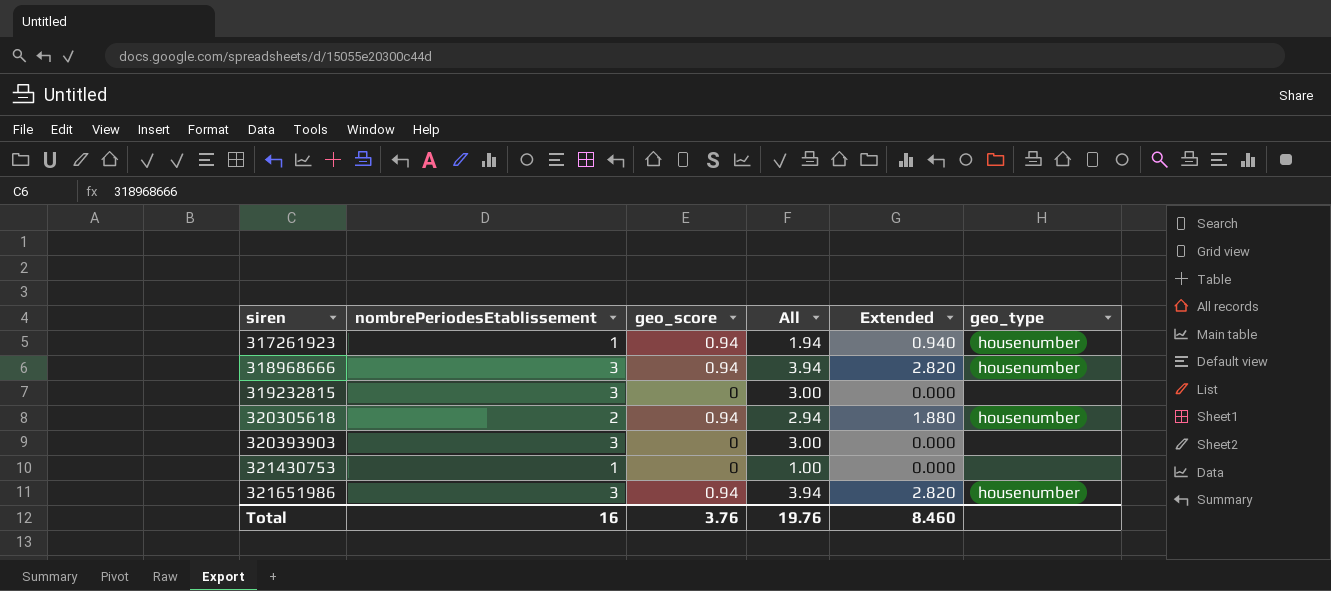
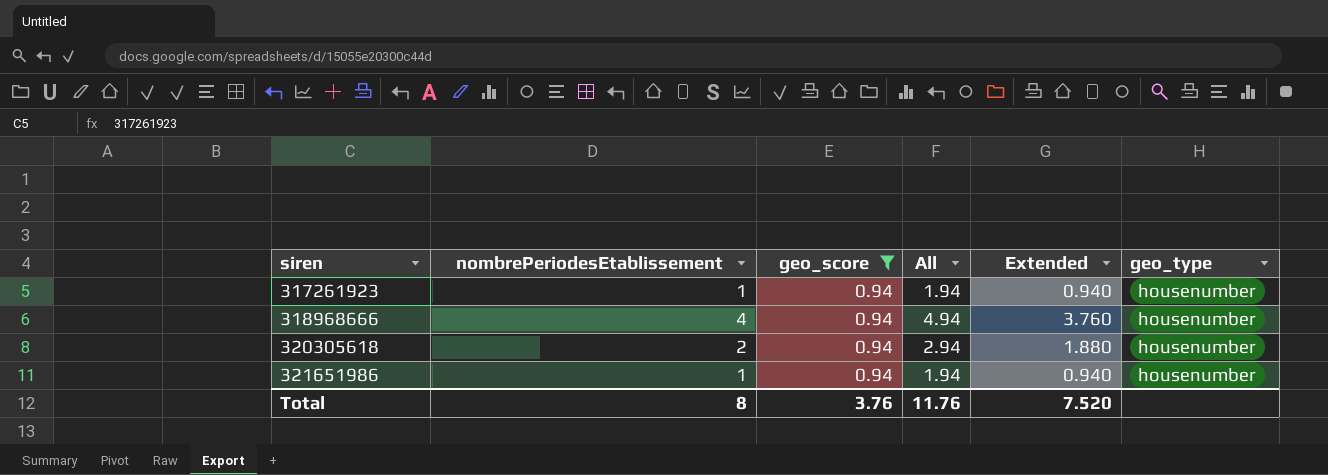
filter: none -> geo_score = 0.94
318968666 | nombrePeriodesEtablissement: 3 -> 4
318968666 | All: 3.94 -> 4.94
318968666 | Extended: 2.820 -> 3.760
321651986 | nombrePeriodesEtablissement: 3 -> 1
321651986 | All: 3.94 -> 1.94
321651986 | Extended: 2.820 -> 0.940
Total | nombrePeriodesEtablissement: 16 -> 8
Total | All: 19.76 -> 11.76
Total | Extended: 8.460 -> 7.520

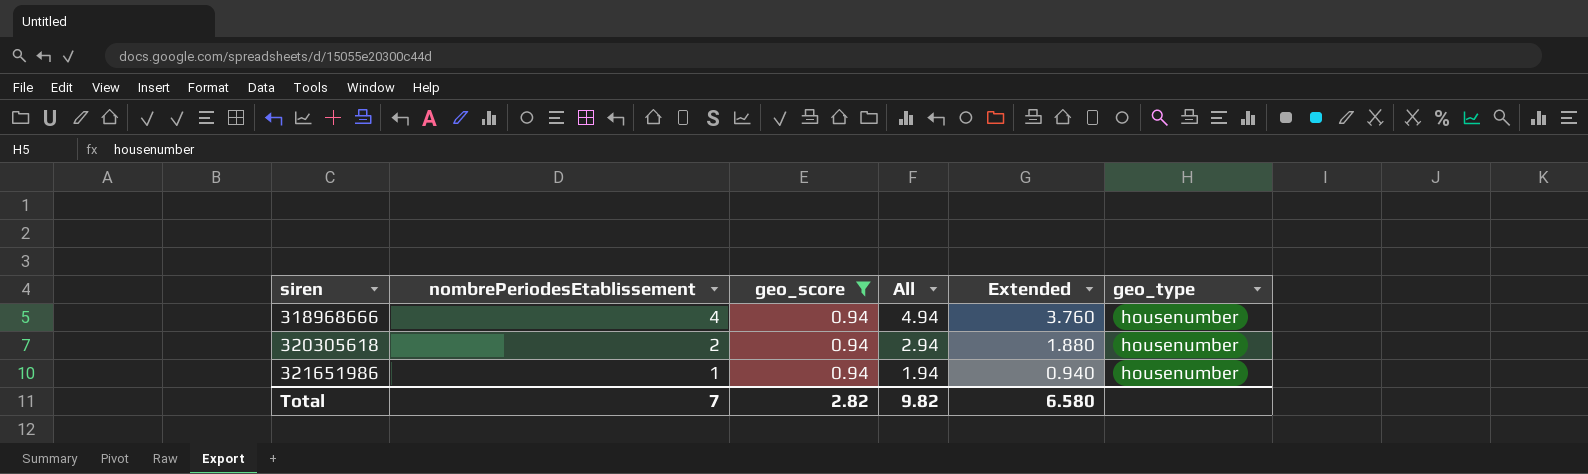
row 317261923: 1 | 0.94 | 1.94 | 0.940 | housenumber -> none
Total | nombrePeriodesEtablissement: 8 -> 7
Total | geo_score: 3.76 -> 2.82
Total | All: 11.76 -> 9.82
Total | Extended: 7.520 -> 6.580

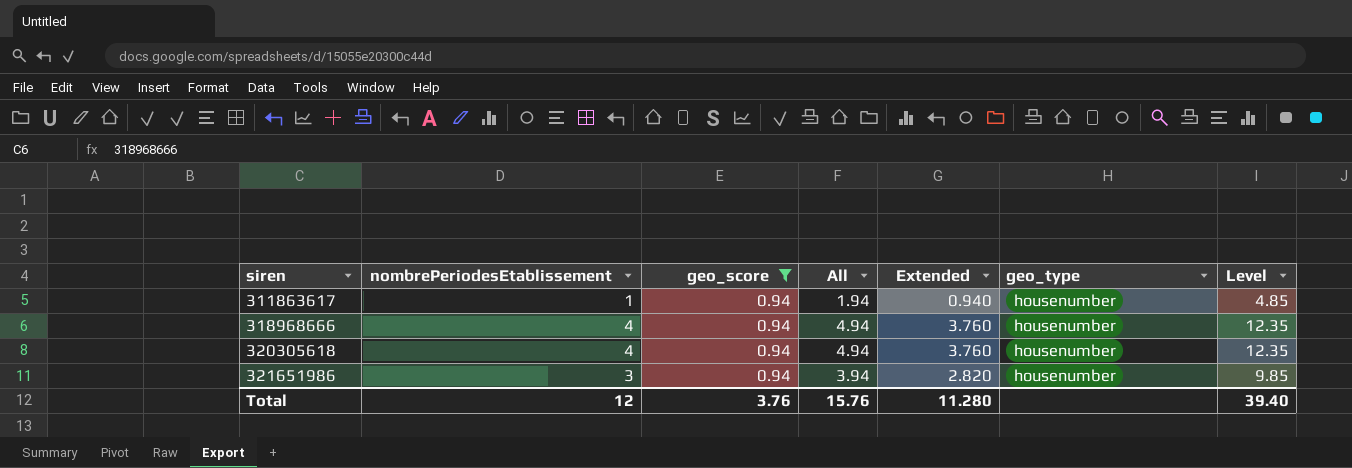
column Level | formula: none -> [All] * 2.5
row 311863617: none -> 1 | 0.94 | 1.94 | 0.940 | housenumber | 4.85
320305618 | nombrePeriodesEtablissement: 2 -> 4
320305618 | All: 2.94 -> 4.94
320305618 | Extended: 1.880 -> 3.760
321651986 | nombrePeriodesEtablissement: 1 -> 3
321651986 | All: 1.94 -> 3.94
321651986 | Extended: 0.940 -> 2.820
Total | nombrePeriodesEtablissement: 7 -> 12
Total | geo_score: 2.82 -> 3.76
Total | All: 9.82 -> 15.76
Total | Extended: 6.580 -> 11.280

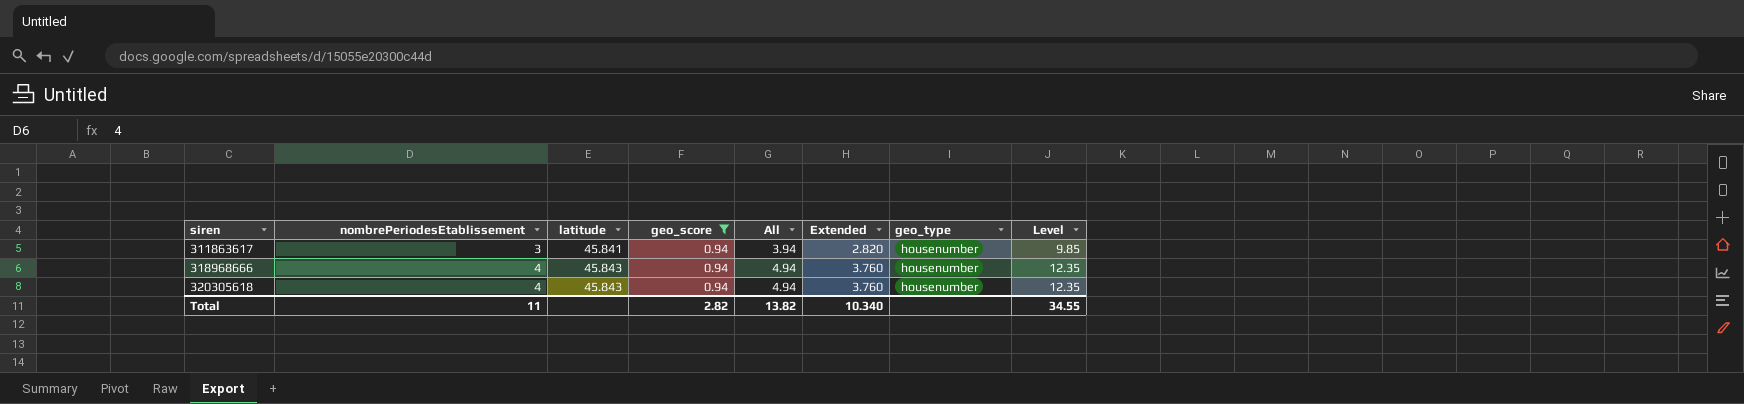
column latitude | position: none -> 3
row 321651986: 3 | 0.94 | 3.94 | 2.820 | housenumber | 9.85 -> none
311863617 | nombrePeriodesEtablissement: 1 -> 3
311863617 | All: 1.94 -> 3.94
311863617 | Extended: 0.940 -> 2.820
311863617 | Level: 4.85 -> 9.85
Total | nombrePeriodesEtablissement: 12 -> 11
Total | geo_score: 3.76 -> 2.82
Total | All: 15.76 -> 13.82
Total | Extended: 11.280 -> 10.340
Total | Level: 39.40 -> 34.55

